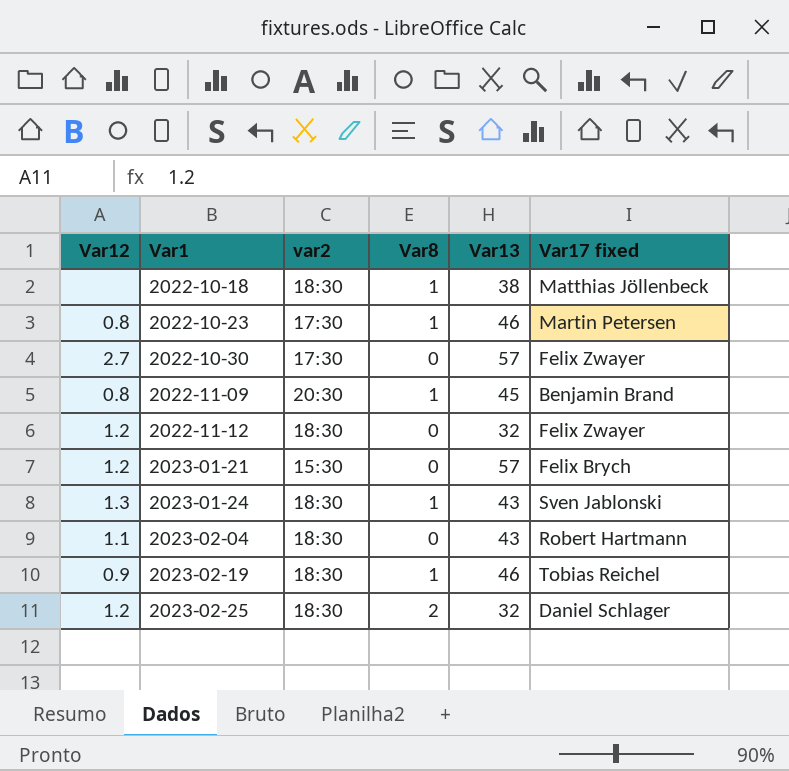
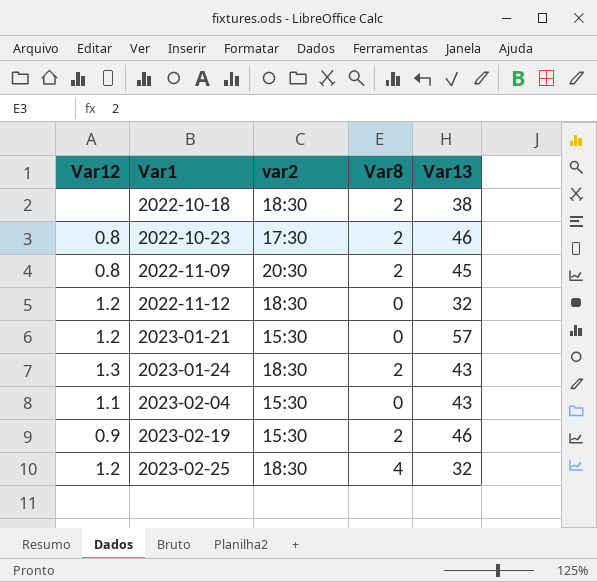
column Var17 fixed | position: 6 -> none
row 2022-10-30: 2.7 | 17:30 | 0 | 57 | Felix Zwayer -> none
2022-10-18 | Var8: 1 -> 2
2022-10-23 | Var8: 1 -> 2
2022-11-09 | Var8: 1 -> 2
2023-01-24 | Var8: 1 -> 2
2023-02-04 | var2: 18:30 -> 15:30
2023-02-19 | var2: 18:30 -> 15:30
2023-02-19 | Var8: 1 -> 2
2023-02-25 | Var8: 2 -> 4

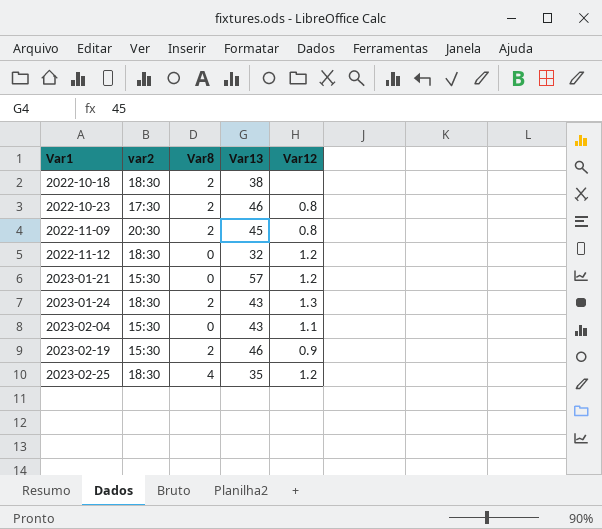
column Var12 | position: 1 -> 5
2023-02-25 | Var13: 32 -> 35

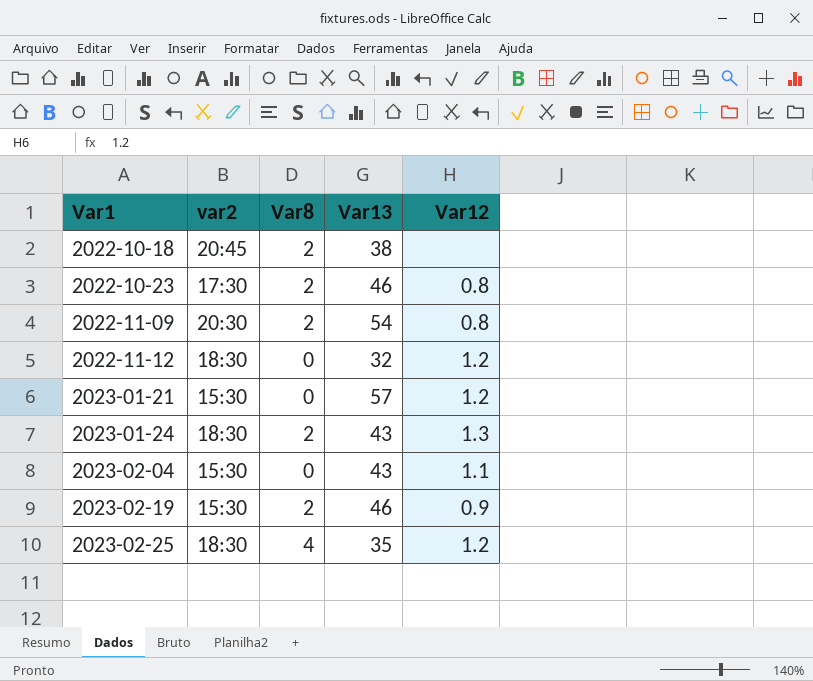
2022-10-18 | var2: 18:30 -> 20:45
2022-11-09 | Var13: 45 -> 54

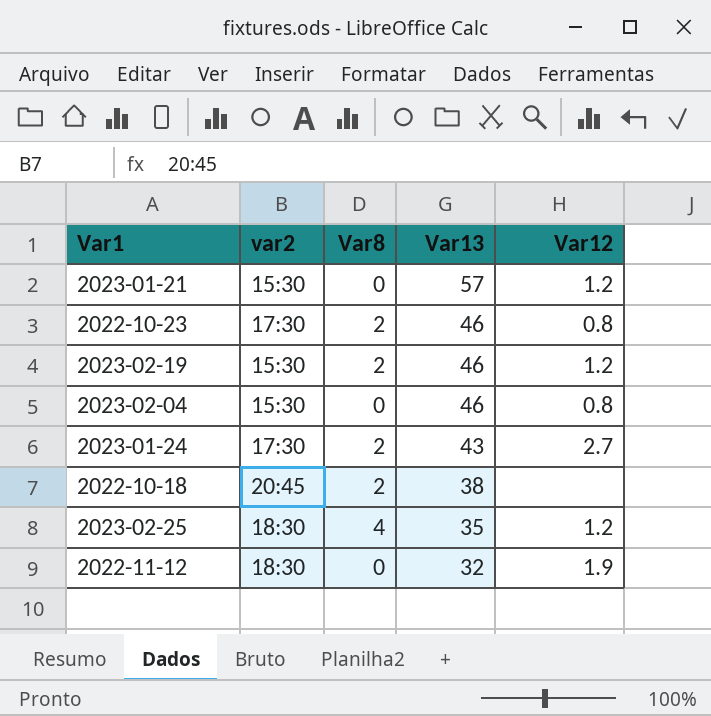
row order: Var1 ascending -> Var13 descending
row 2022-11-09: 20:30 | 2 | 54 | 0.8 -> none
2023-02-19 | Var12: 0.9 -> 1.2
2023-02-04 | Var13: 43 -> 46
2023-02-04 | Var12: 1.1 -> 0.8
2023-01-24 | var2: 18:30 -> 17:30
2023-01-24 | Var12: 1.3 -> 2.7
2022-11-12 | Var12: 1.2 -> 1.9

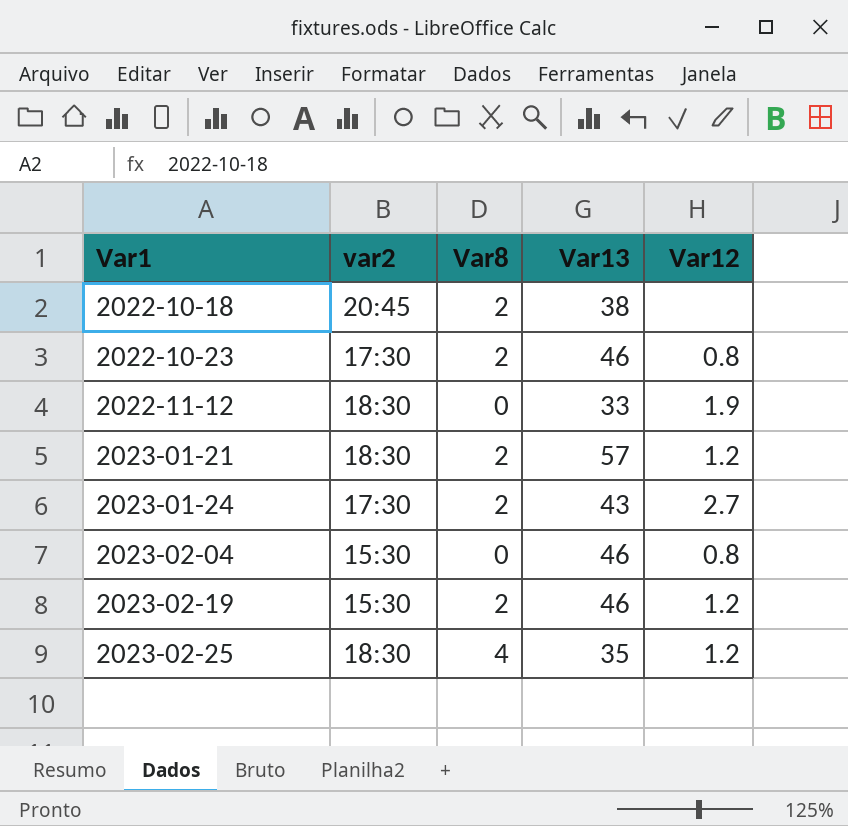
row order: Var13 descending -> Var1 ascending
2022-11-12 | Var13: 32 -> 33
2023-01-21 | var2: 15:30 -> 18:30
2023-01-21 | Var8: 0 -> 2

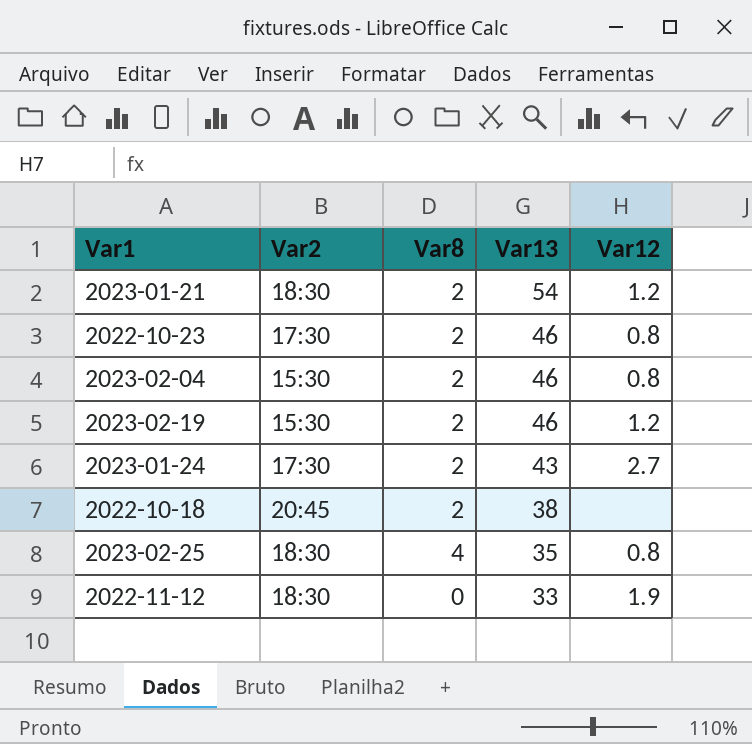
row order: Var1 ascending -> Var13 descending
column name: var2 -> Var2
2023-01-21 | Var13: 57 -> 54
2023-02-04 | Var8: 0 -> 2
2023-02-25 | Var12: 1.2 -> 0.8

